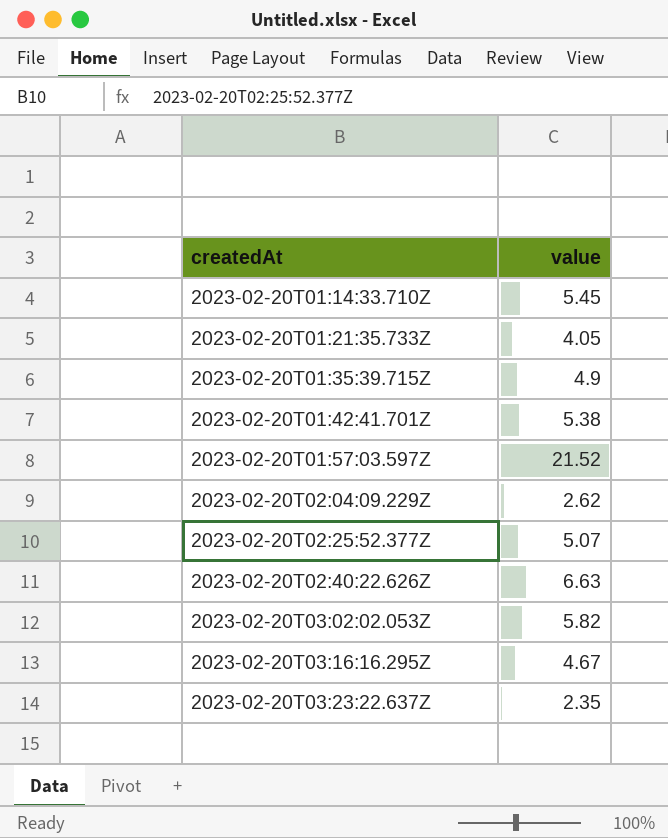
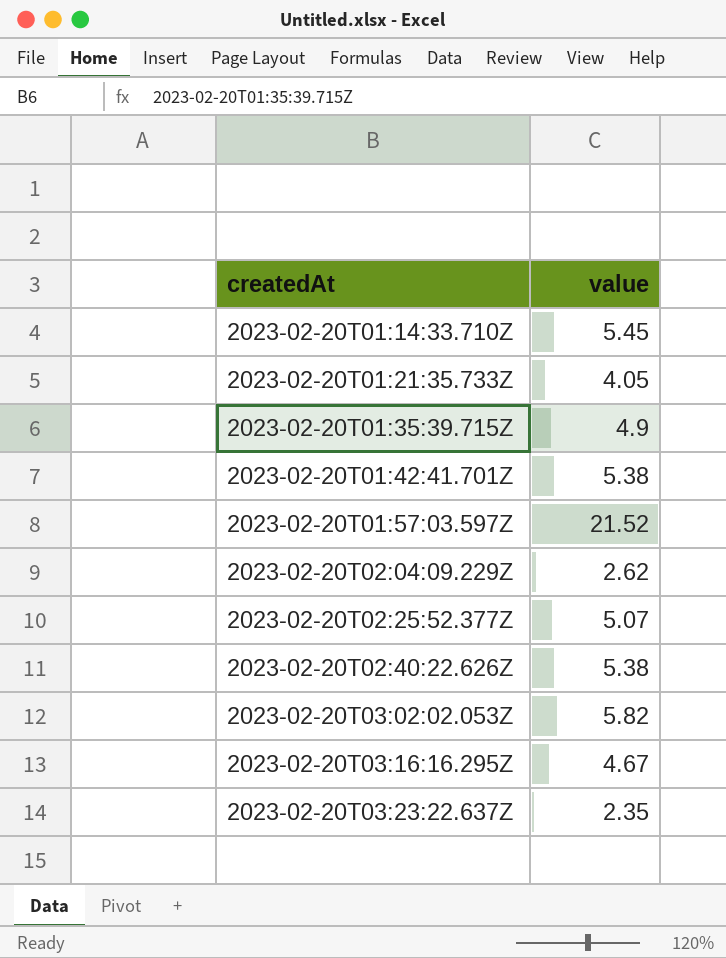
2023-02-20T02:40:22.626Z | value: 6.63 -> 5.38

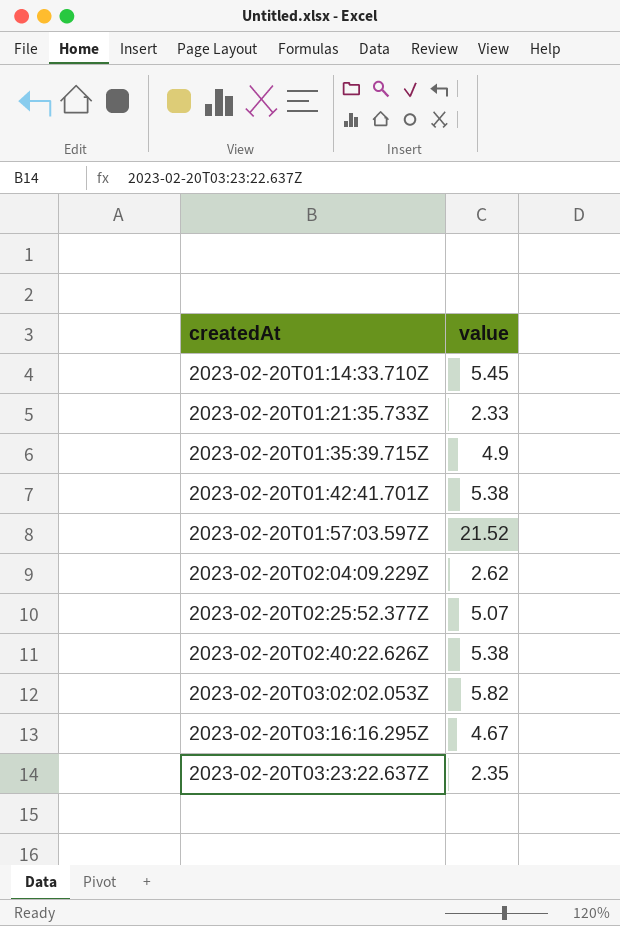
2023-02-20T01:21:35.733Z | value: 4.05 -> 2.33

